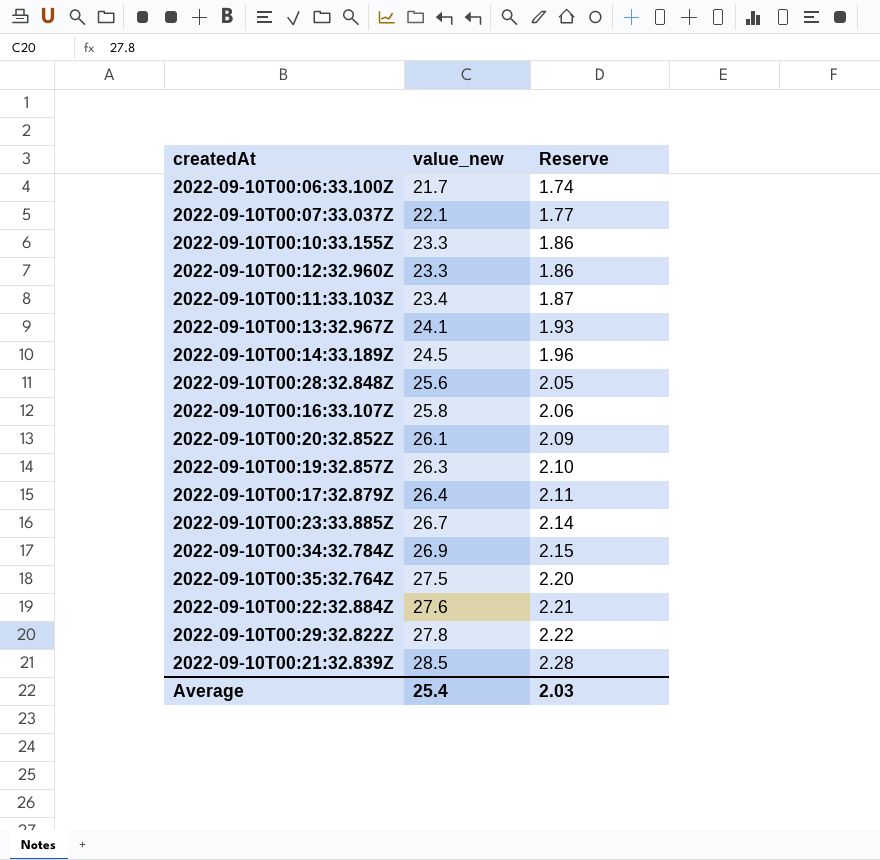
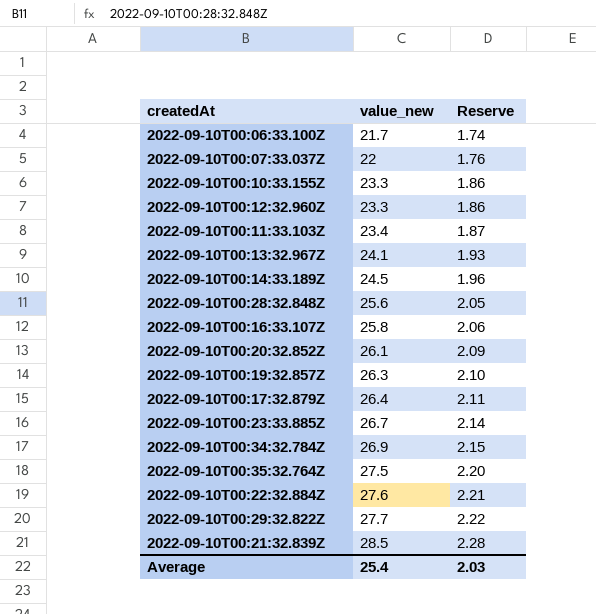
2022-09-10T00:07:33.037Z | value_new: 22.1 -> 22
2022-09-10T00:07:33.037Z | Reserve: 1.77 -> 1.76
2022-09-10T00:29:32.822Z | value_new: 27.8 -> 27.7

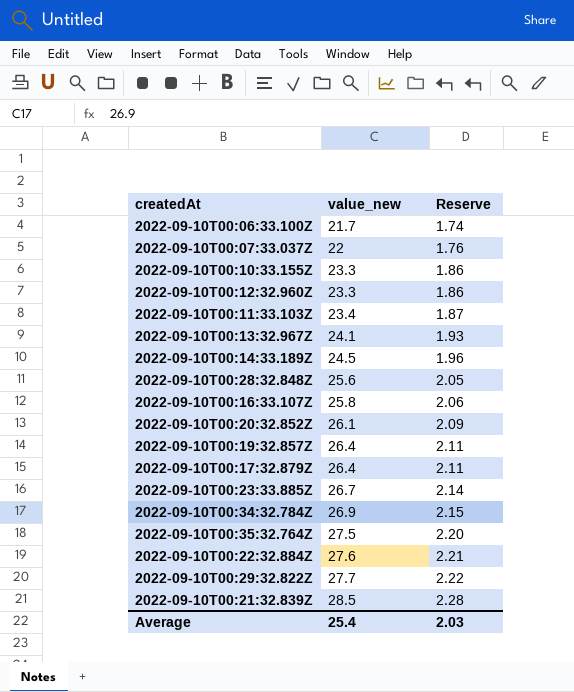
2022-09-10T00:19:32.857Z | value_new: 26.3 -> 26.4
2022-09-10T00:19:32.857Z | Reserve: 2.10 -> 2.11

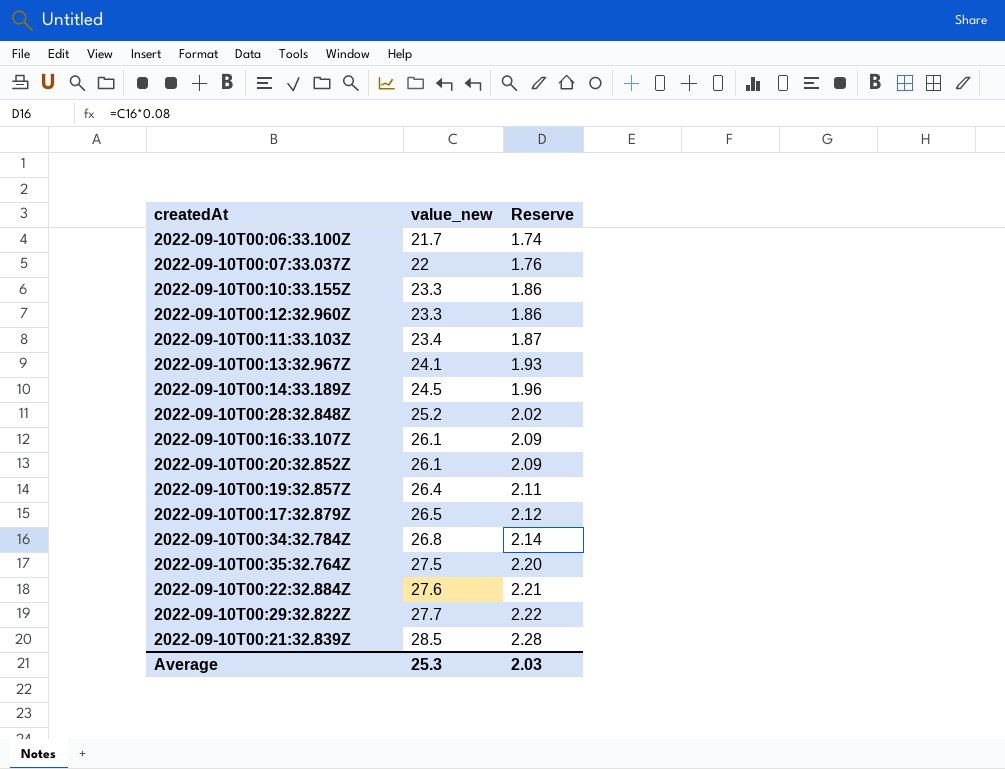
row 2022-09-10T00:23:33.885Z: 26.7 | 2.14 -> none
2022-09-10T00:28:32.848Z | value_new: 25.6 -> 25.2
2022-09-10T00:28:32.848Z | Reserve: 2.05 -> 2.02
2022-09-10T00:16:33.107Z | value_new: 25.8 -> 26.1
2022-09-10T00:16:33.107Z | Reserve: 2.06 -> 2.09
2022-09-10T00:17:32.879Z | value_new: 26.4 -> 26.5
2022-09-10T00:17:32.879Z | Reserve: 2.11 -> 2.12
2022-09-10T00:34:32.784Z | value_new: 26.9 -> 26.8
2022-09-10T00:34:32.784Z | Reserve: 2.15 -> 2.14
Average | value_new: 25.4 -> 25.3

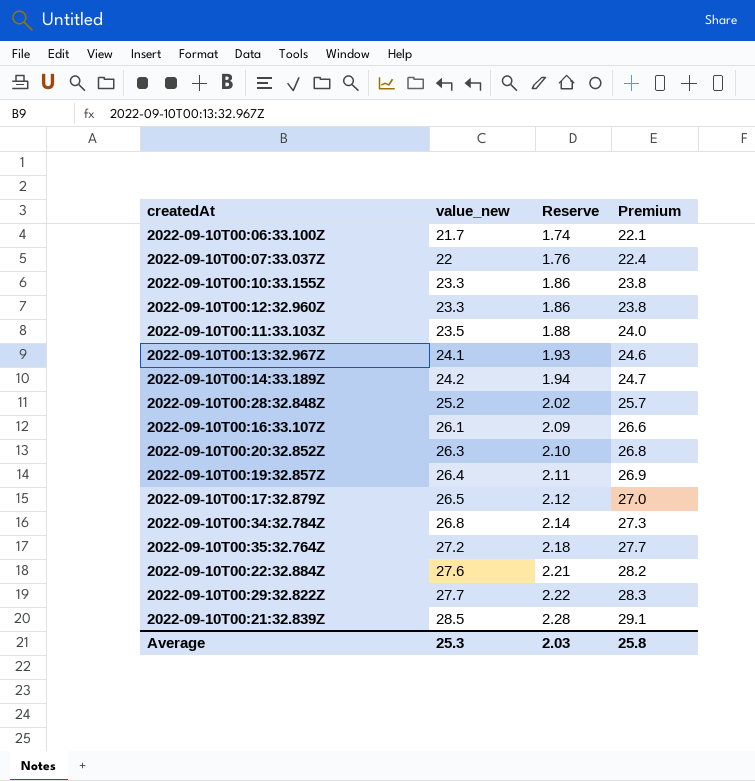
column Premium | formula: none -> [value_new] * 1.02
2022-09-10T00:11:33.103Z | value_new: 23.4 -> 23.5
2022-09-10T00:11:33.103Z | Reserve: 1.87 -> 1.88
2022-09-10T00:14:33.189Z | value_new: 24.5 -> 24.2
2022-09-10T00:14:33.189Z | Reserve: 1.96 -> 1.94
2022-09-10T00:20:32.852Z | value_new: 26.1 -> 26.3
2022-09-10T00:20:32.852Z | Reserve: 2.09 -> 2.10
2022-09-10T00:35:32.764Z | value_new: 27.5 -> 27.2
2022-09-10T00:35:32.764Z | Reserve: 2.20 -> 2.18

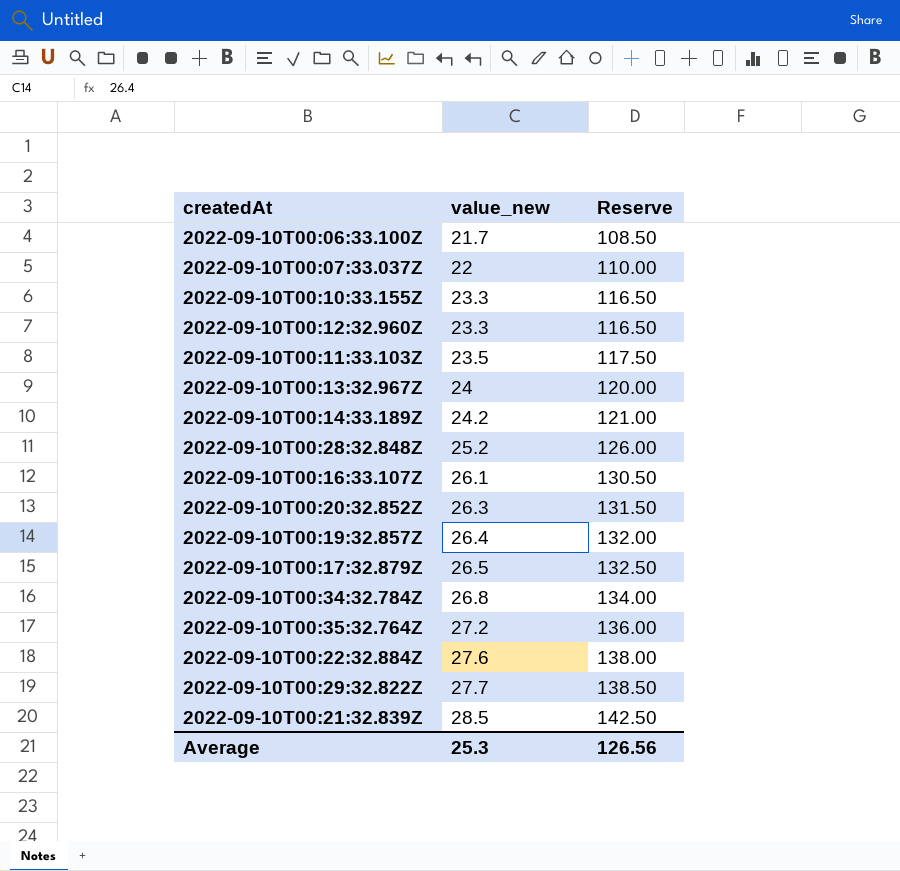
column Premium | formula: [value_new] * 1.02 -> none
column Reserve | formula: [value_new] * 0.08 -> [value_new] * 5
2022-09-10T00:13:32.967Z | value_new: 24.1 -> 24
Average | Reserve: 2.03 -> 126.56

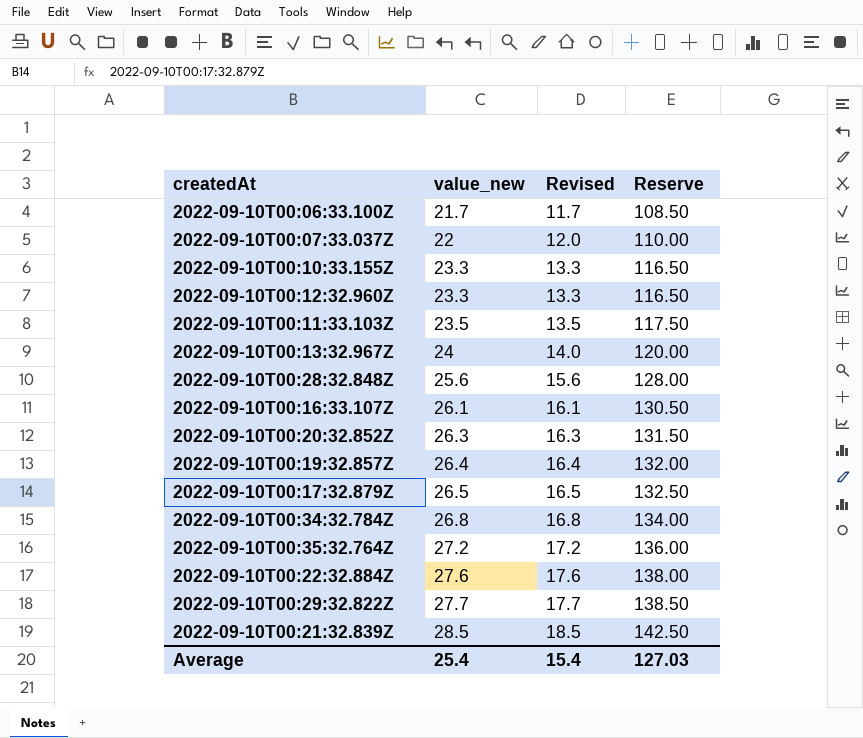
column Revised | formula: none -> [value_new] - 10
row 2022-09-10T00:14:33.189Z: 24.2 | 121.00 -> none
2022-09-10T00:28:32.848Z | value_new: 25.2 -> 25.6
2022-09-10T00:28:32.848Z | Reserve: 126.00 -> 128.00
Average | value_new: 25.3 -> 25.4
Average | Reserve: 126.56 -> 127.03

